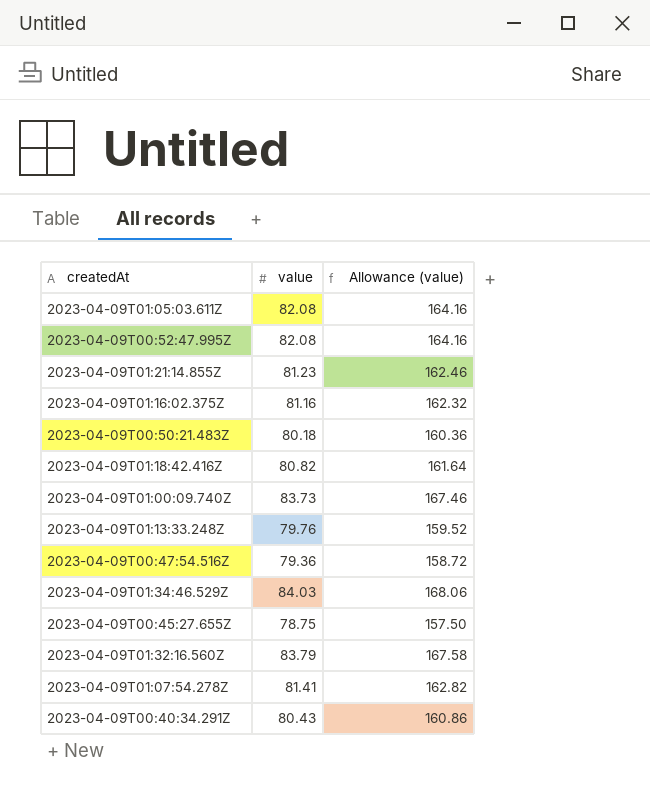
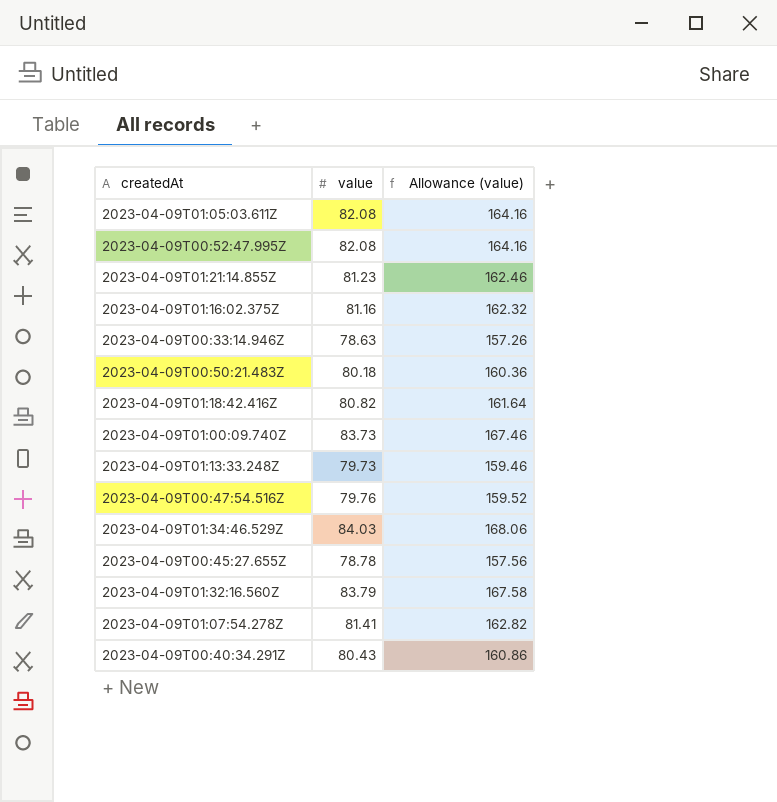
row 2023-04-09T00:33:14.946Z: none -> 78.63 | 157.26
2023-04-09T01:13:33.248Z | value: 79.76 -> 79.73
2023-04-09T01:13:33.248Z | Allowance (value): 159.52 -> 159.46
2023-04-09T00:47:54.516Z | value: 79.36 -> 79.76
2023-04-09T00:47:54.516Z | Allowance (value): 158.72 -> 159.52
2023-04-09T00:45:27.655Z | value: 78.75 -> 78.78
2023-04-09T00:45:27.655Z | Allowance (value): 157.50 -> 157.56

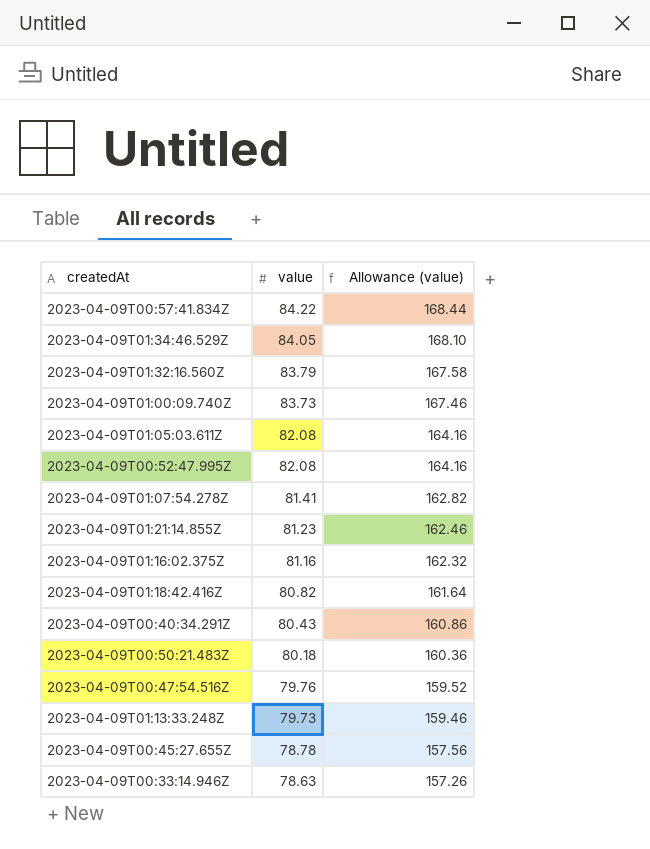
row order: none -> value descending
row 2023-04-09T00:57:41.834Z: none -> 84.22 | 168.44
2023-04-09T01:34:46.529Z | value: 84.03 -> 84.05
2023-04-09T01:34:46.529Z | Allowance (value): 168.06 -> 168.10

